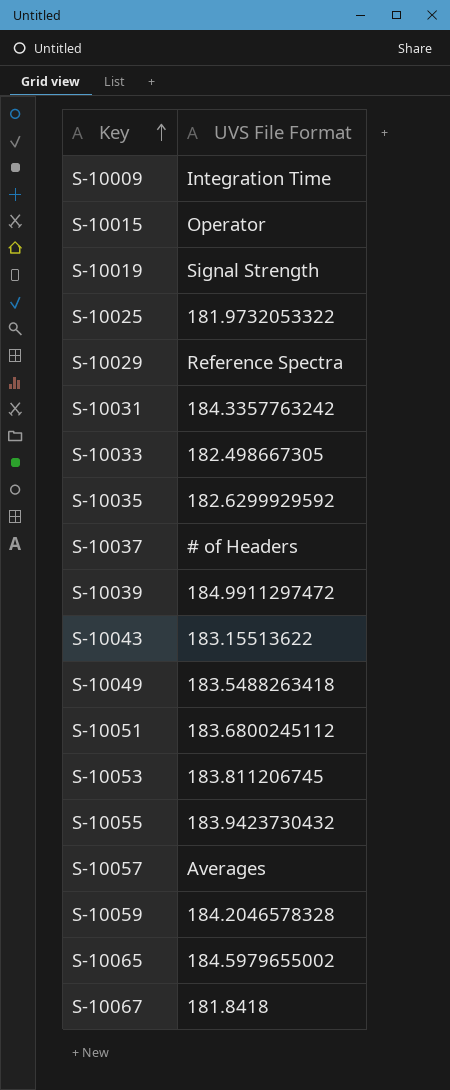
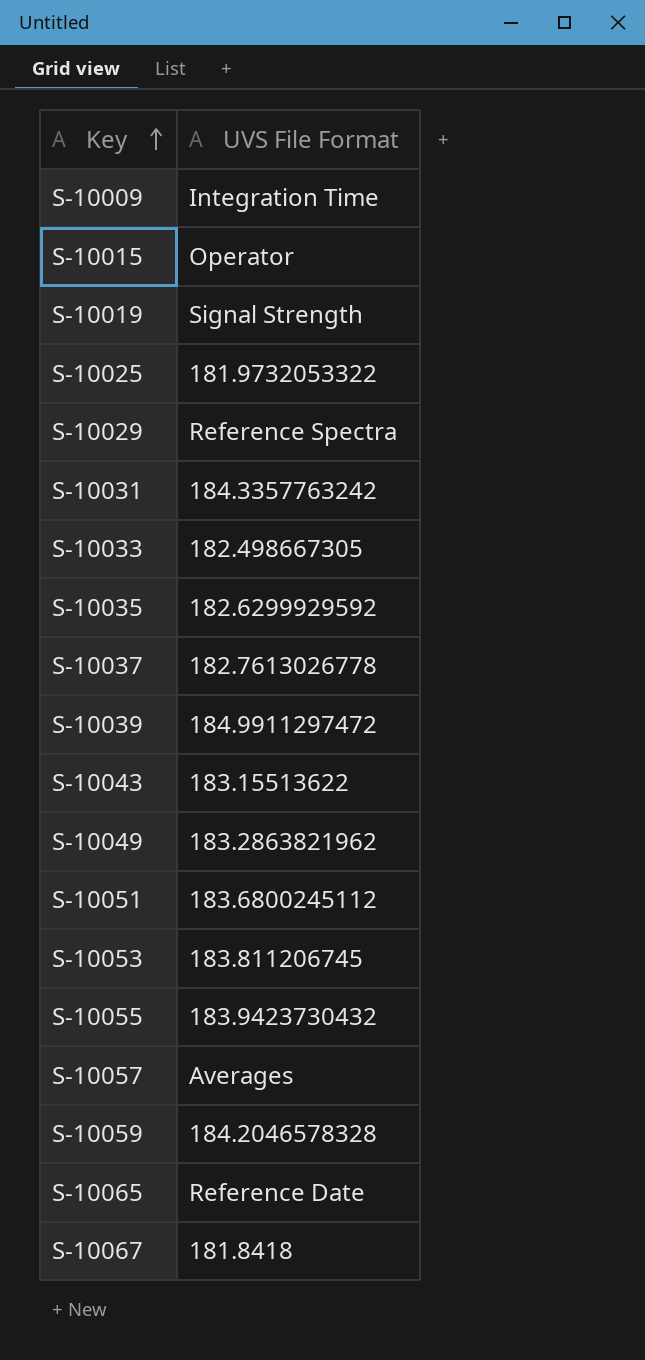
S-10037 | UVS File Format: # of Headers -> 182.7613026778
S-10049 | UVS File Format: 183.5488263418 -> 183.2863821962
S-10065 | UVS File Format: 184.5979655002 -> Reference Date

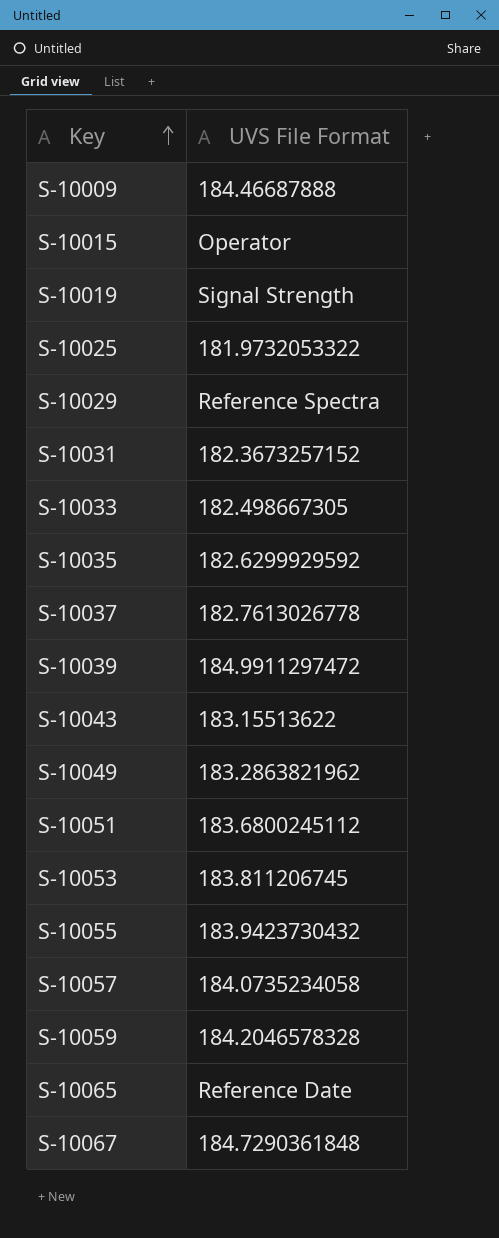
S-10009 | UVS File Format: Integration Time -> 184.46687888
S-10031 | UVS File Format: 184.3357763242 -> 182.3673257152
S-10057 | UVS File Format: Averages -> 184.0735234058
S-10067 | UVS File Format: 181.8418 -> 184.7290361848

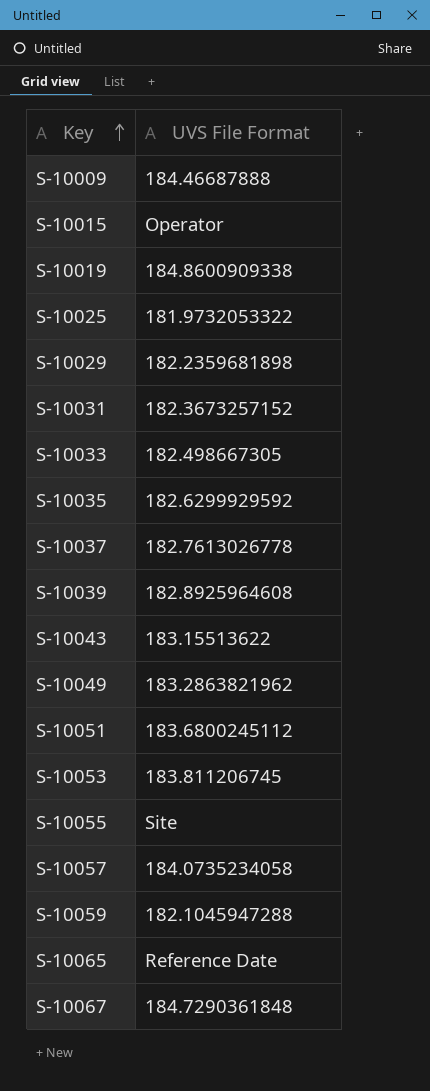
S-10019 | UVS File Format: Signal Strength -> 184.8600909338
S-10029 | UVS File Format: Reference Spectra -> 182.2359681898
S-10039 | UVS File Format: 184.9911297472 -> 182.8925964608
S-10055 | UVS File Format: 183.9423730432 -> Site
S-10059 | UVS File Format: 184.2046578328 -> 182.1045947288

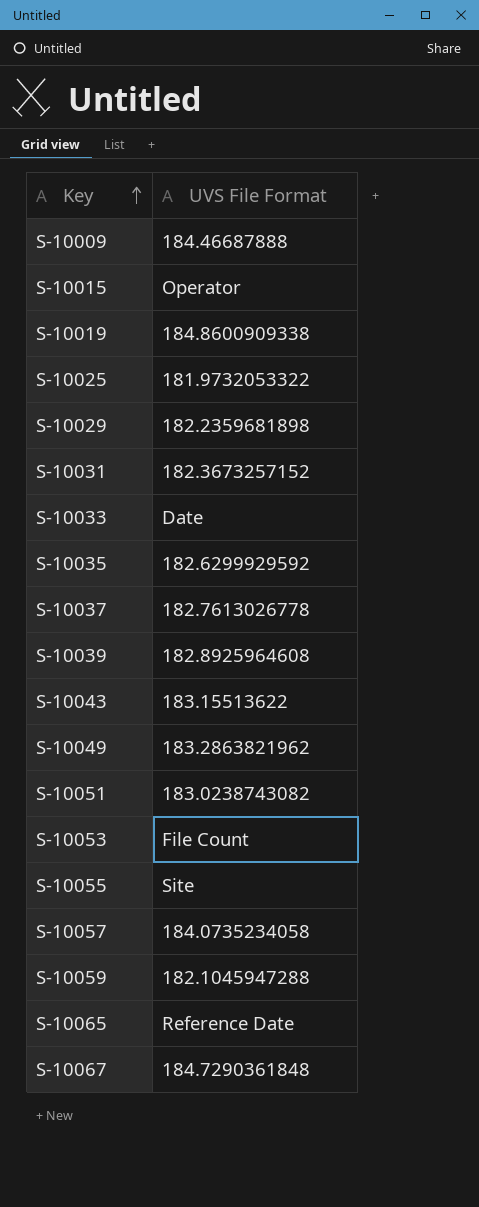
S-10033 | UVS File Format: 182.498667305 -> Date
S-10051 | UVS File Format: 183.6800245112 -> 183.0238743082
S-10053 | UVS File Format: 183.811206745 -> File Count

